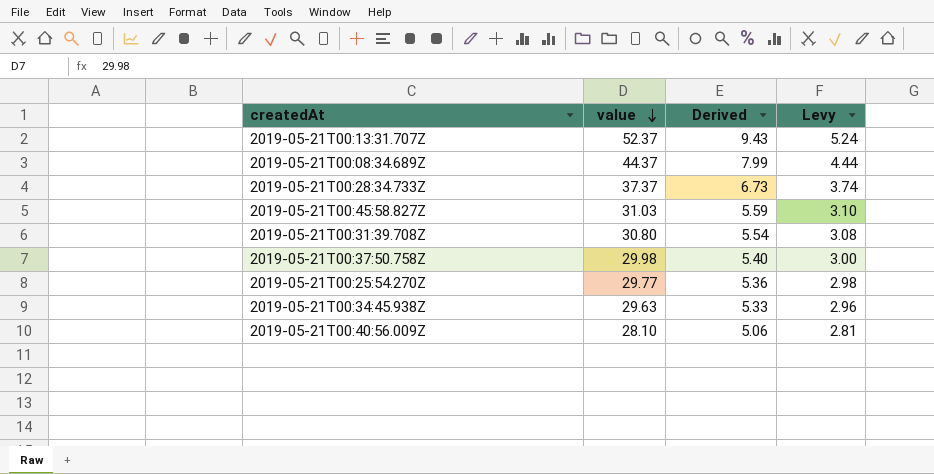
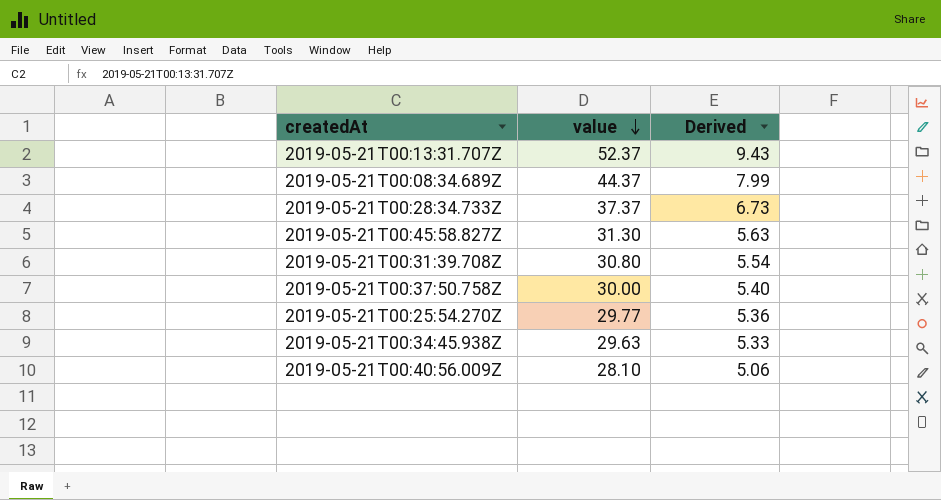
column Levy | formula: [value] * 0.1 -> none
2019-05-21T00:45:58.827Z | value: 31.03 -> 31.30
2019-05-21T00:45:58.827Z | Derived: 5.59 -> 5.63
2019-05-21T00:37:50.758Z | value: 29.98 -> 30.00

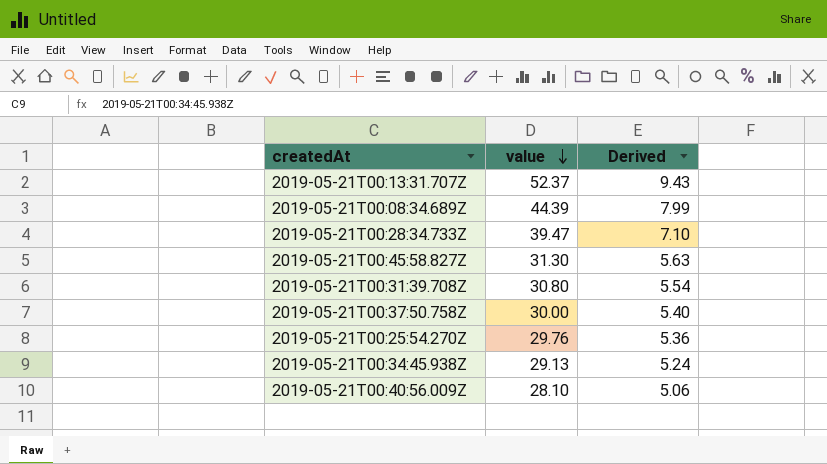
2019-05-21T00:08:34.689Z | value: 44.37 -> 44.39
2019-05-21T00:28:34.733Z | value: 37.37 -> 39.47
2019-05-21T00:28:34.733Z | Derived: 6.73 -> 7.10
2019-05-21T00:25:54.270Z | value: 29.77 -> 29.76
2019-05-21T00:34:45.938Z | value: 29.63 -> 29.13
2019-05-21T00:34:45.938Z | Derived: 5.33 -> 5.24

